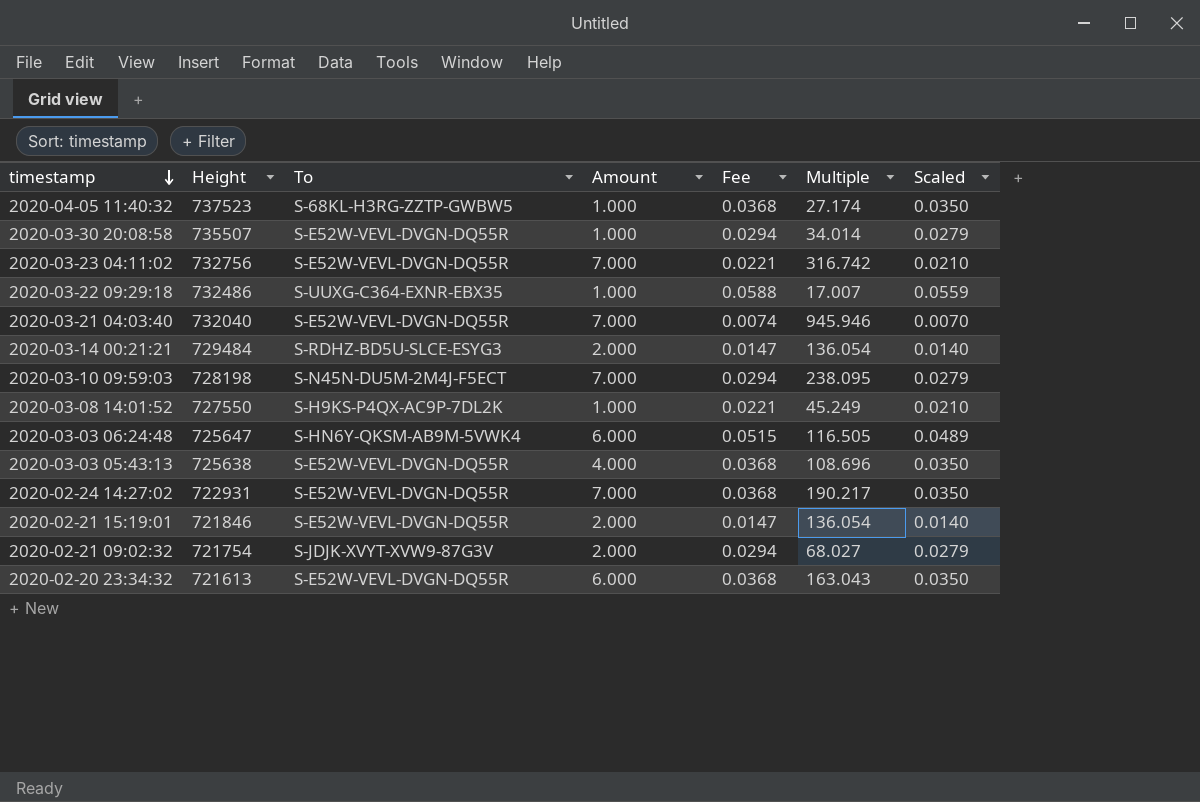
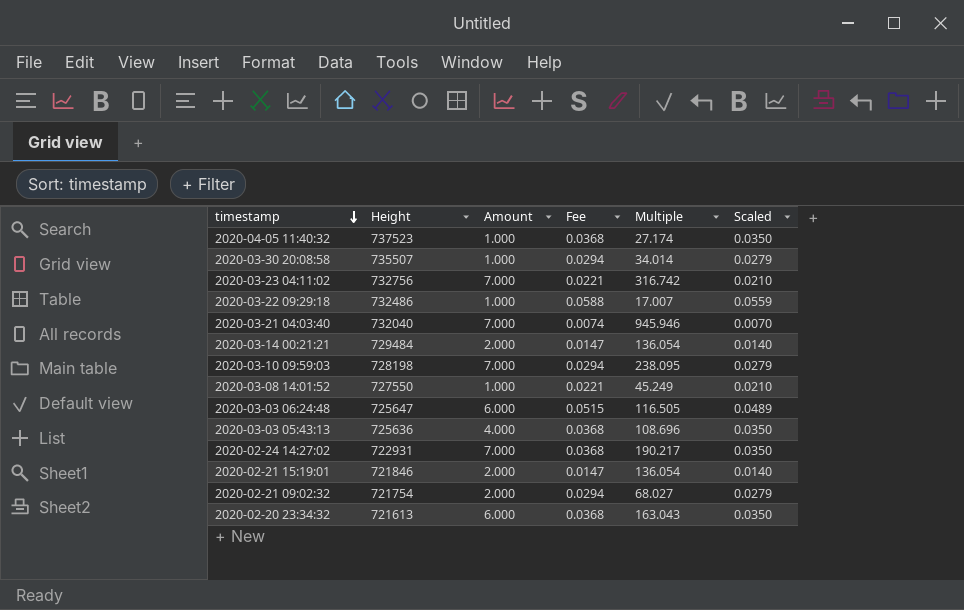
column To | position: 3 -> none
2020-03-03 05:43:13 | Height: 725638 -> 725636

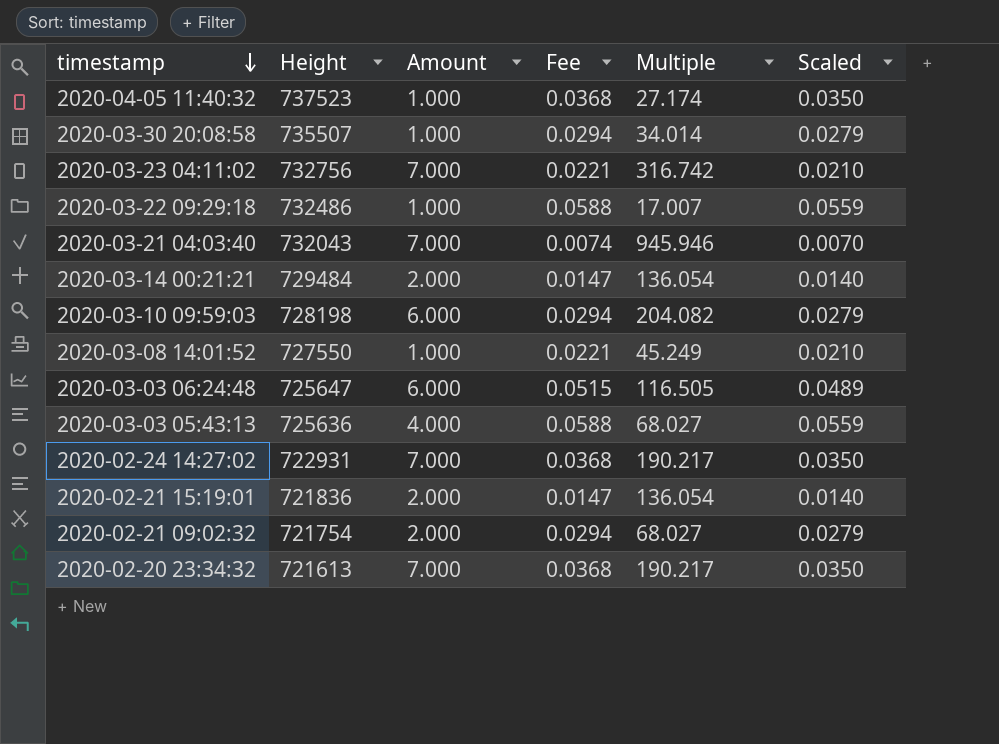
2020-03-21 04:03:40 | Height: 732040 -> 732043
2020-03-10 09:59:03 | Amount: 7.000 -> 6.000
2020-03-10 09:59:03 | Multiple: 238.095 -> 204.082
2020-03-03 05:43:13 | Fee: 0.0368 -> 0.0588
2020-03-03 05:43:13 | Multiple: 108.696 -> 68.027
2020-03-03 05:43:13 | Scaled: 0.0350 -> 0.0559
2020-02-21 15:19:01 | Height: 721846 -> 721836
2020-02-20 23:34:32 | Amount: 6.000 -> 7.000
2020-02-20 23:34:32 | Multiple: 163.043 -> 190.217

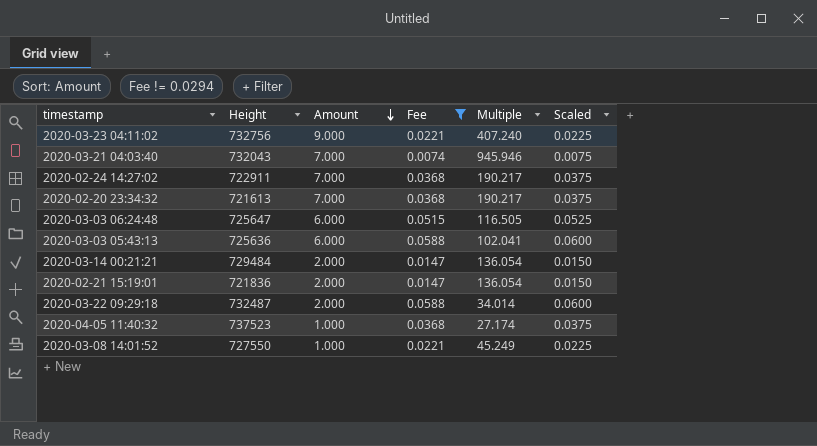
filter: none -> Fee != 0.0294
row order: timestamp descending -> Amount descending
column Scaled | formula: [Fee] * 0.95 -> [Fee] * 1.02
2020-03-23 04:11:02 | Amount: 7.000 -> 9.000
2020-03-23 04:11:02 | Multiple: 316.742 -> 407.240
2020-02-24 14:27:02 | Height: 722931 -> 722911
2020-03-03 05:43:13 | Amount: 4.000 -> 6.000
2020-03-03 05:43:13 | Multiple: 68.027 -> 102.041
2020-03-22 09:29:18 | Height: 732486 -> 732487
2020-03-22 09:29:18 | Amount: 1.000 -> 2.000
2020-03-22 09:29:18 | Multiple: 17.007 -> 34.014

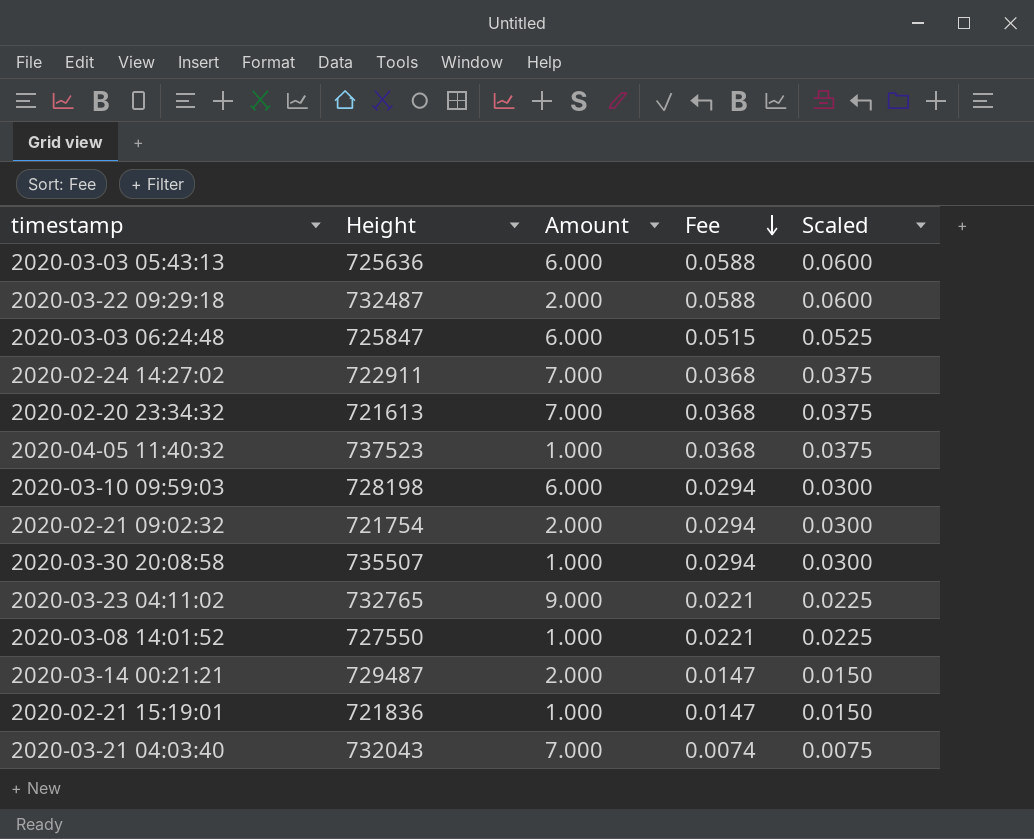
filter: Fee != 0.0294 -> none
row order: Amount descending -> Fee descending
column Multiple | formula: [Amount] / [Fee] -> none
2020-03-03 06:24:48 | Height: 725647 -> 725847
2020-03-23 04:11:02 | Height: 732756 -> 732765
2020-03-14 00:21:21 | Height: 729484 -> 729487
2020-02-21 15:19:01 | Amount: 2.000 -> 1.000

